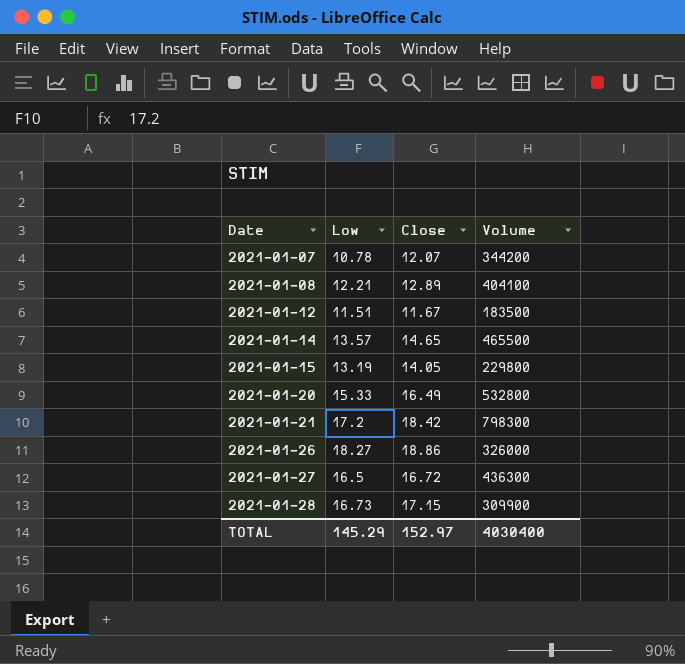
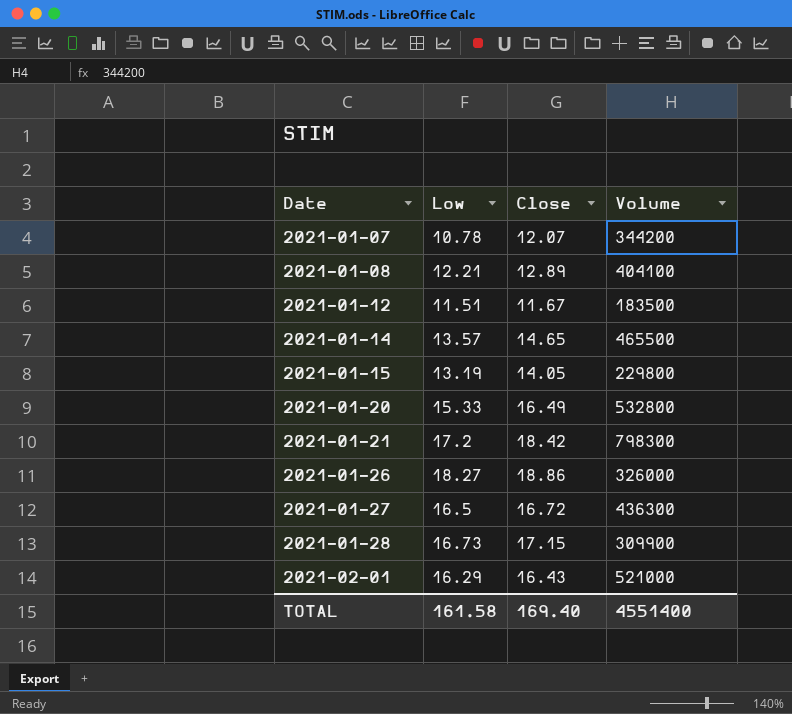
row 2021-02-01: none -> 16.29 | 16.43 | 521000
TOTAL | Low: 145.29 -> 161.58
TOTAL | Close: 152.97 -> 169.40
TOTAL | Volume: 4030400 -> 4551400

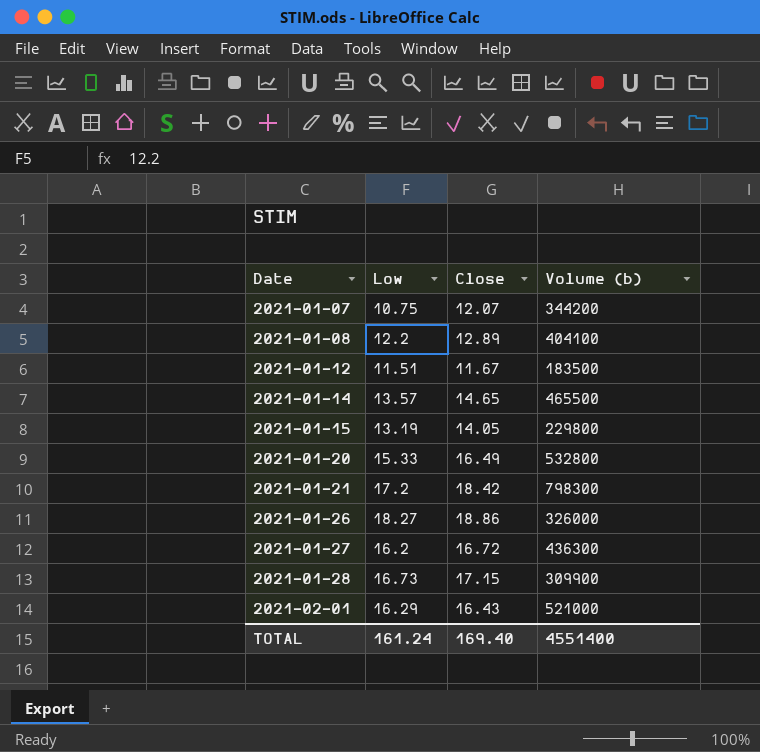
column name: Volume -> Volume (b)
2021-01-07 | Low: 10.78 -> 10.75
2021-01-08 | Low: 12.21 -> 12.2
2021-01-27 | Low: 16.5 -> 16.2
TOTAL | Low: 161.58 -> 161.24

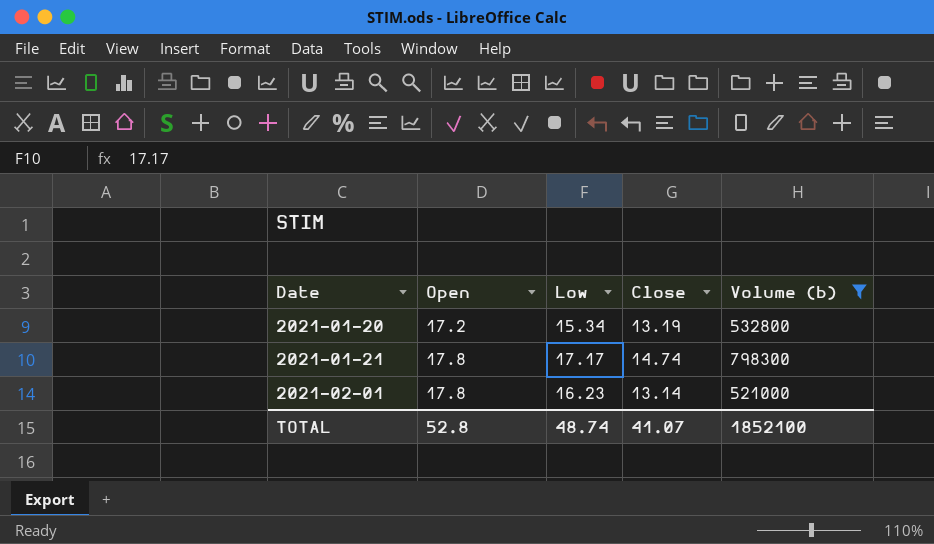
filter: none -> Volume (b) >= 521000
column Open | position: none -> 2
2021-01-20 | Low: 15.33 -> 15.34
2021-01-20 | Close: 16.49 -> 13.19
2021-01-21 | Low: 17.2 -> 17.17
2021-01-21 | Close: 18.42 -> 14.74
2021-02-01 | Low: 16.29 -> 16.23
2021-02-01 | Close: 16.43 -> 13.14
TOTAL | Low: 161.24 -> 48.74
TOTAL | Close: 169.40 -> 41.07
TOTAL | Volume (b): 4551400 -> 1852100

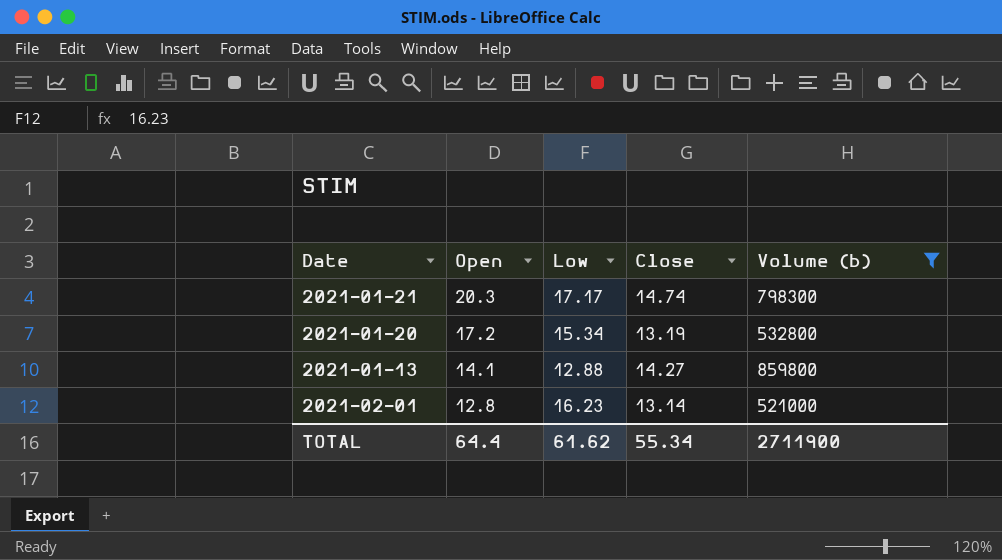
row order: Date ascending -> Open descending
2021-01-21 | Open: 17.8 -> 20.3
row 2021-01-13: none -> 14.1 | 12.88 | 14.27 | 859800
2021-02-01 | Open: 17.8 -> 12.8
TOTAL | Open: 52.8 -> 64.4
TOTAL | Low: 48.74 -> 61.62
TOTAL | Close: 41.07 -> 55.34
TOTAL | Volume (b): 1852100 -> 2711900

